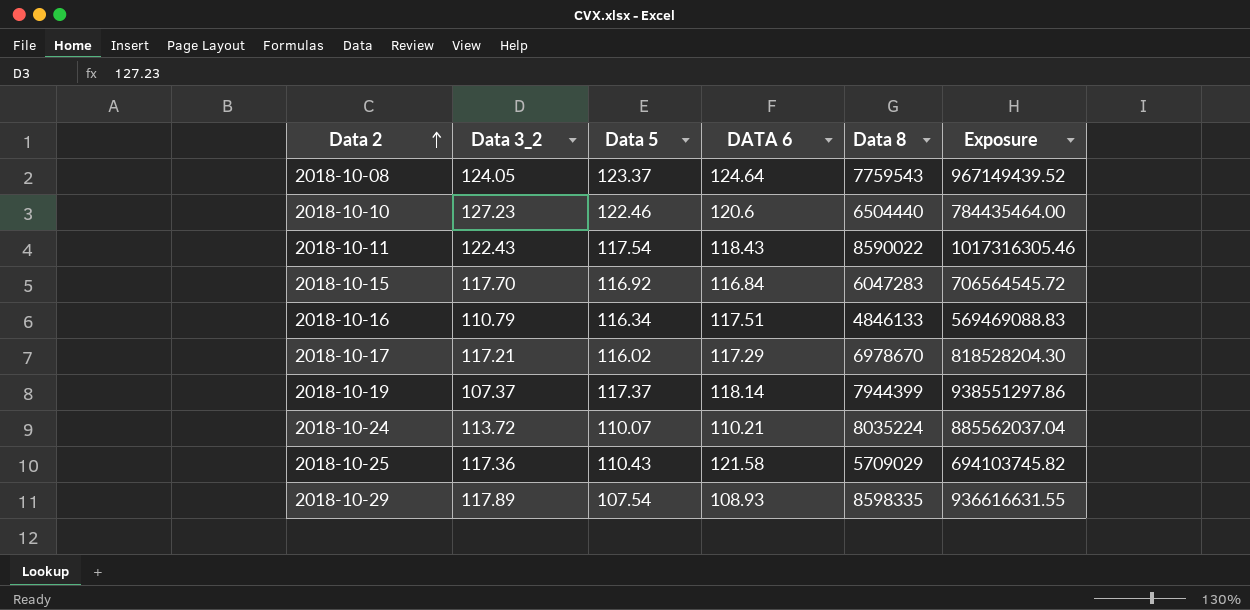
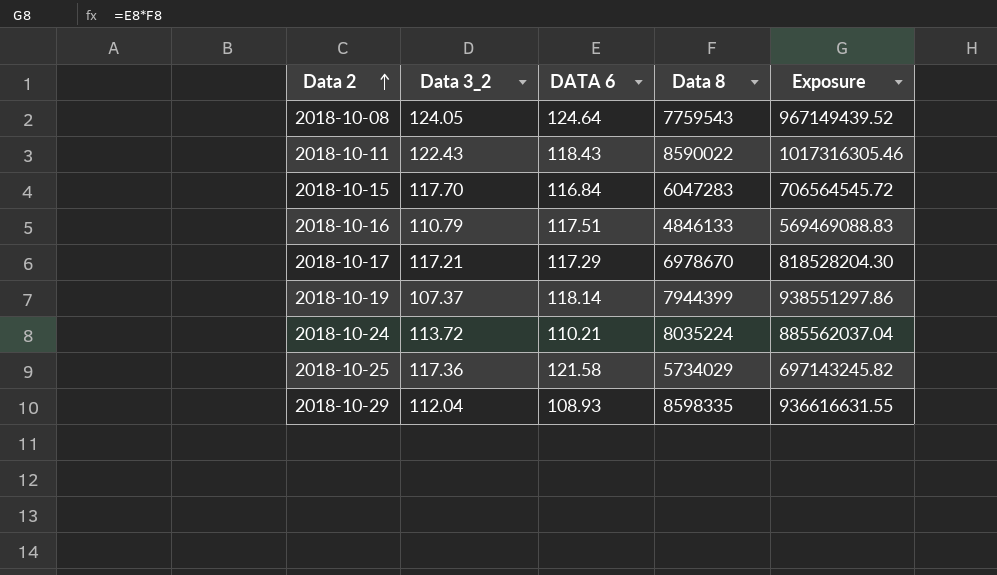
column Data 5 | position: 3 -> none
row 2018-10-10: 127.23 | 122.46 | 120.6 | 6504440 | 784435464.00 -> none
2018-10-25 | Data 8: 5709029 -> 5734029
2018-10-25 | Exposure: 694103745.82 -> 697143245.82
2018-10-29 | Data 3_2: 117.89 -> 112.04

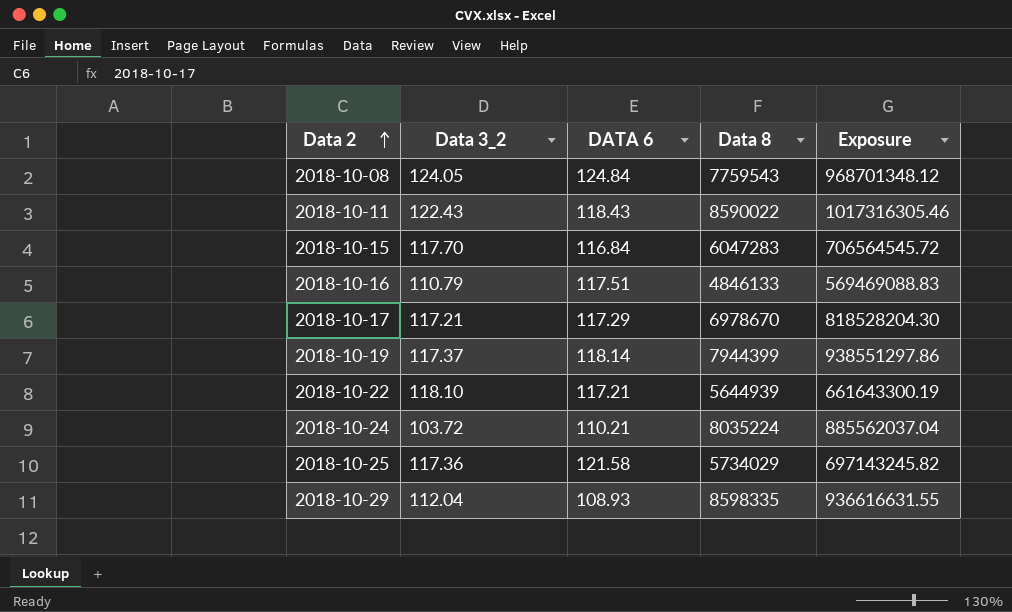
2018-10-08 | DATA 6: 124.64 -> 124.84
2018-10-08 | Exposure: 967149439.52 -> 968701348.12
2018-10-19 | Data 3_2: 107.37 -> 117.37
row 2018-10-22: none -> 118.10 | 117.21 | 5644939 | 661643300.19
2018-10-24 | Data 3_2: 113.72 -> 103.72

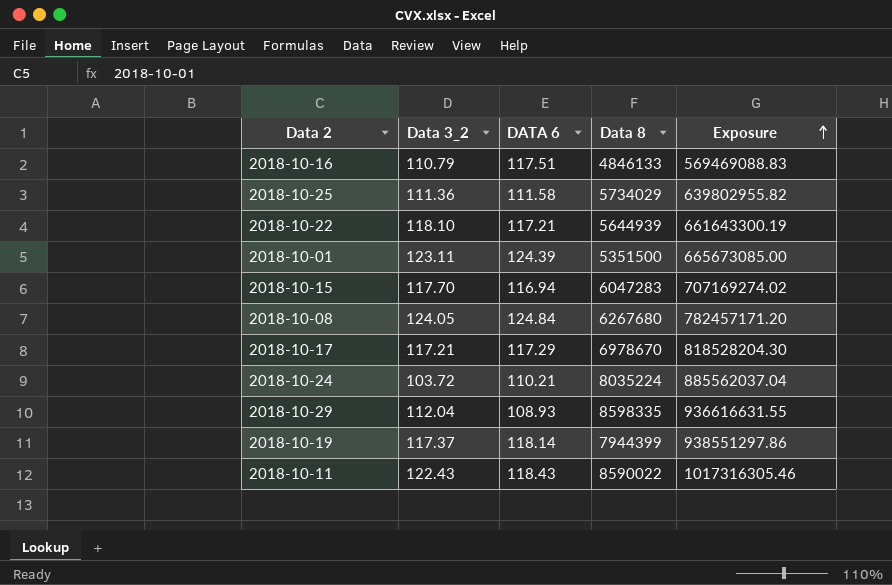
row order: Data 2 ascending -> Exposure ascending
2018-10-25 | Data 3_2: 117.36 -> 111.36
2018-10-25 | DATA 6: 121.58 -> 111.58
2018-10-25 | Exposure: 697143245.82 -> 639802955.82
row 2018-10-01: none -> 123.11 | 124.39 | 5351500 | 665673085.00
2018-10-15 | DATA 6: 116.84 -> 116.94
2018-10-15 | Exposure: 706564545.72 -> 707169274.02
2018-10-08 | Data 8: 7759543 -> 6267680
2018-10-08 | Exposure: 968701348.12 -> 782457171.20

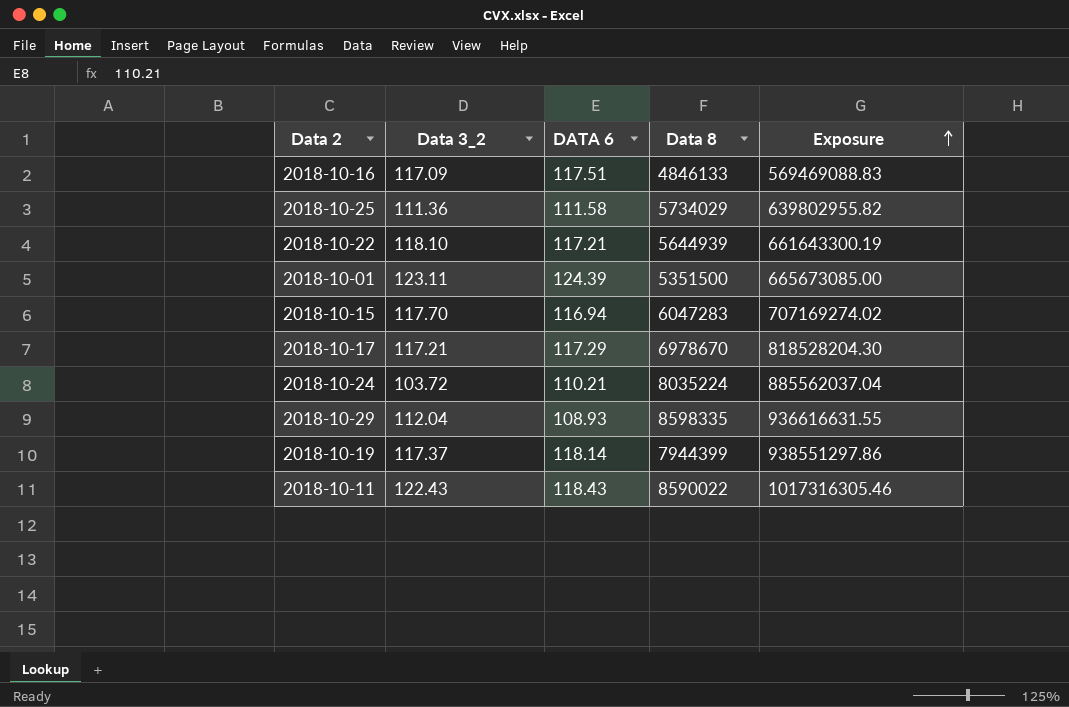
row 2018-10-08: 124.05 | 124.84 | 6267680 | 782457171.20 -> none
2018-10-16 | Data 3_2: 110.79 -> 117.09

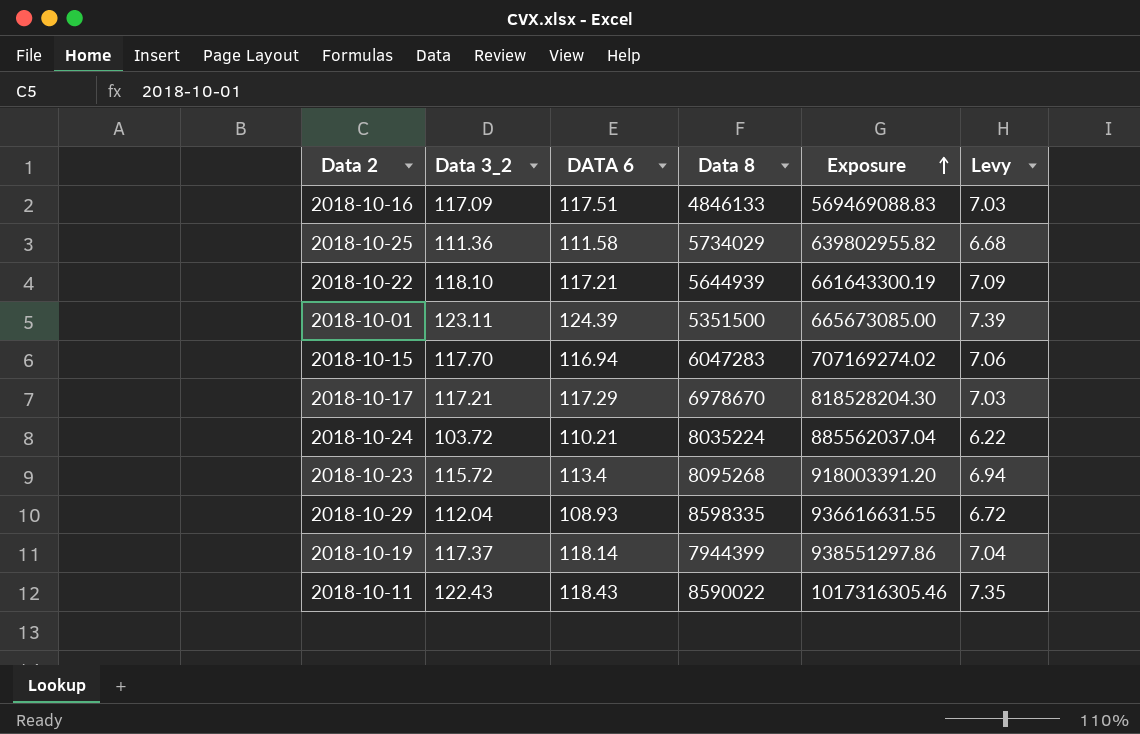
column Levy | formula: none -> [Data 3_2] * 0.06
row 2018-10-23: none -> 115.72 | 113.4 | 8095268 | 918003391.20 | 6.94

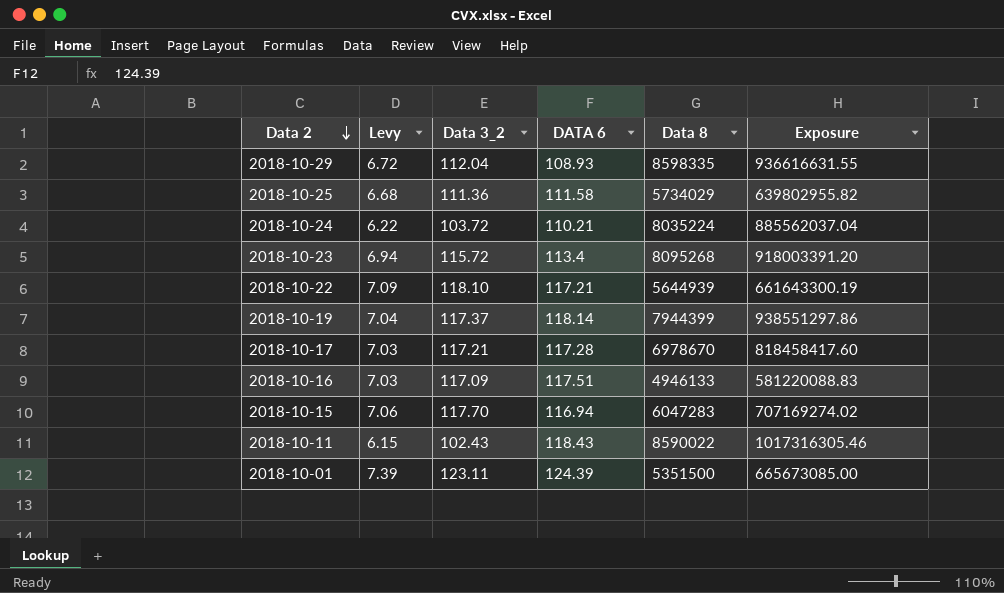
row order: Exposure ascending -> Data 2 descending
column Levy | position: 6 -> 2
2018-10-17 | DATA 6: 117.29 -> 117.28
2018-10-17 | Exposure: 818528204.30 -> 818458417.60
2018-10-16 | Data 8: 4846133 -> 4946133
2018-10-16 | Exposure: 569469088.83 -> 581220088.83
2018-10-11 | Levy: 7.35 -> 6.15
2018-10-11 | Data 3_2: 122.43 -> 102.43

